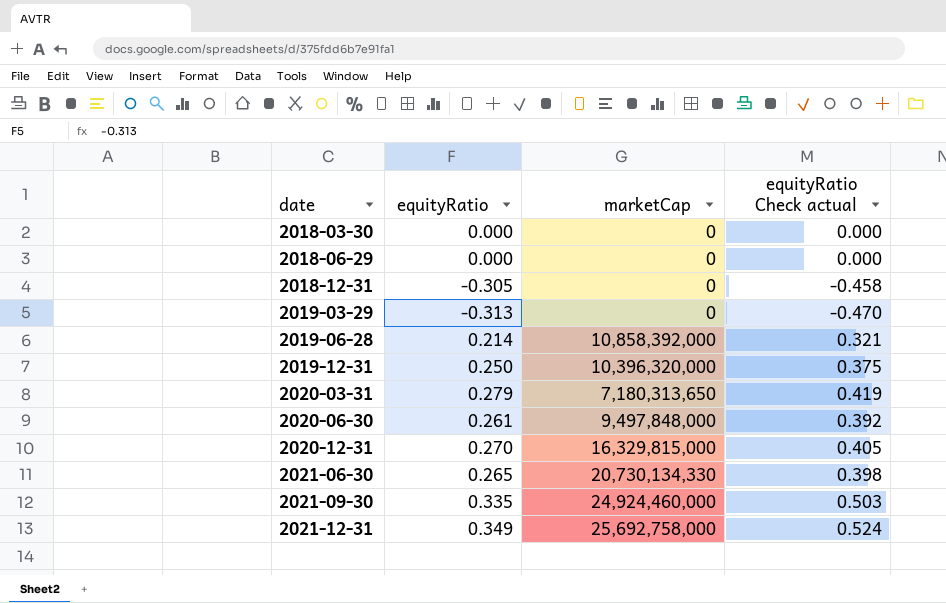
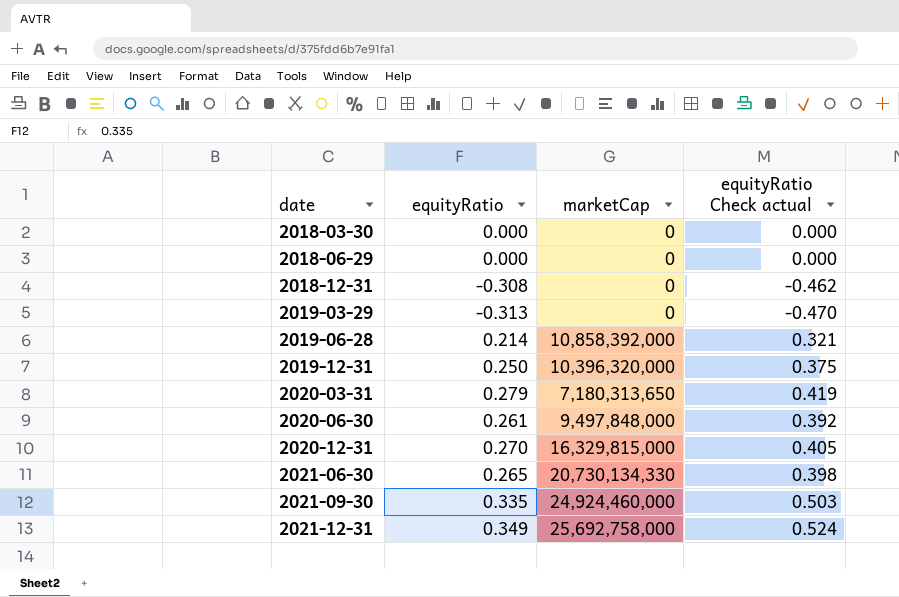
2018-12-31 | equityRatio: -0.305 -> -0.308
2018-12-31 | equityRatio Check actual: -0.458 -> -0.462

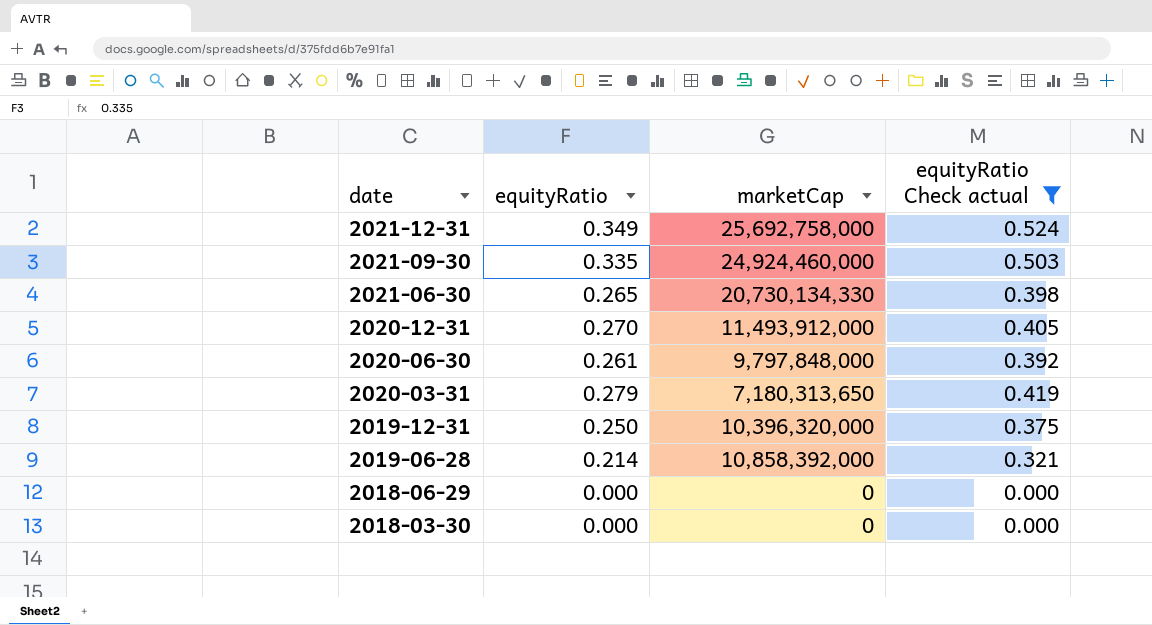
filter: none -> equityRatio Check actual >= 0.000
row order: date ascending -> date descending
2020-12-31 | marketCap: 16,329,815,000 -> 11,493,912,000
2020-06-30 | marketCap: 9,497,848,000 -> 9,797,848,000

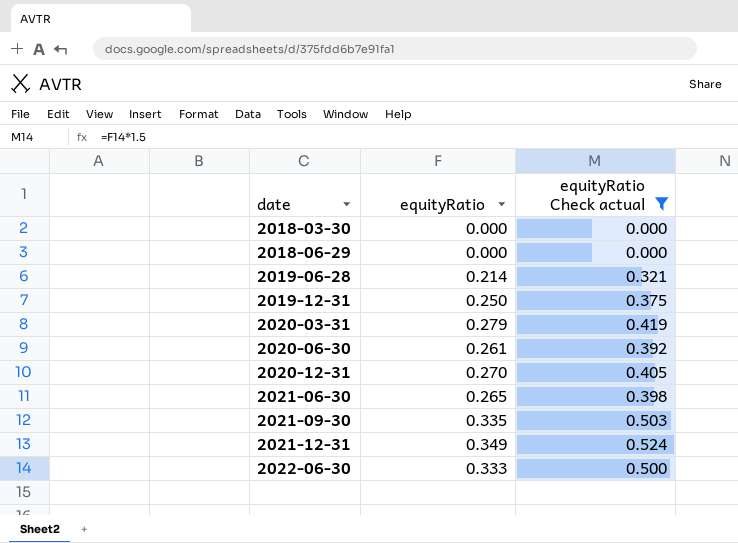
row order: date descending -> date ascending
column marketCap | position: 3 -> none
row 2022-06-30: none -> 0.333 | 0.500

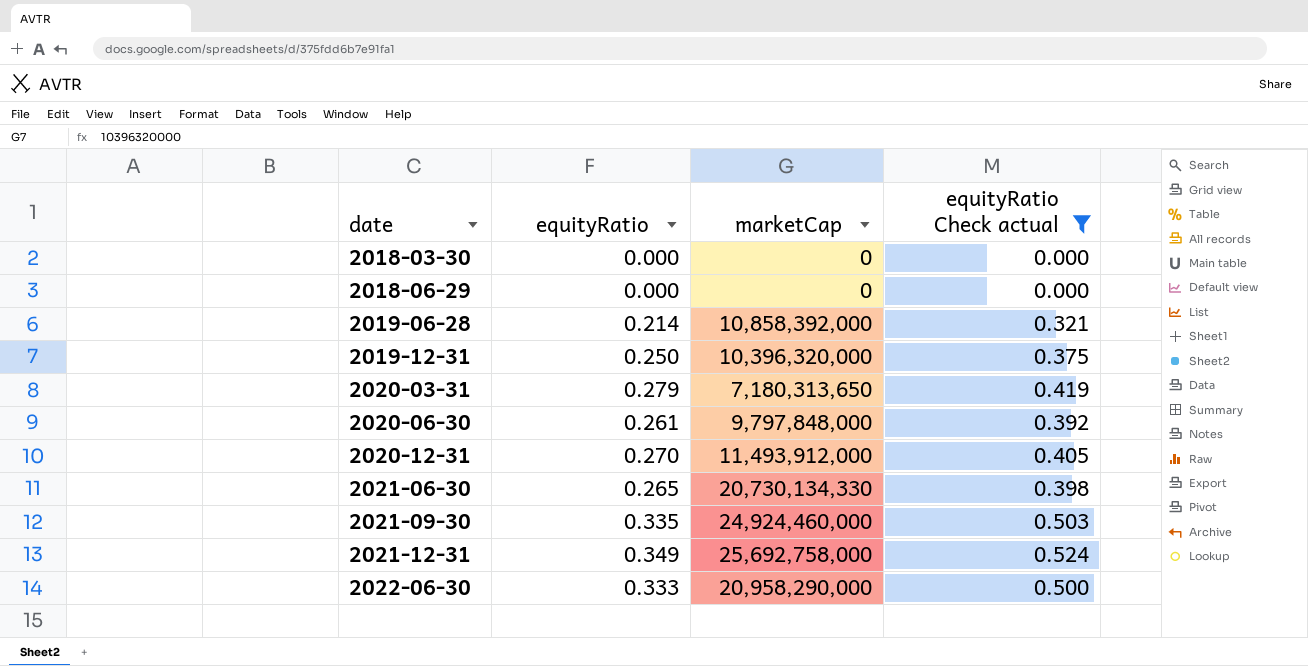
column marketCap | position: none -> 3

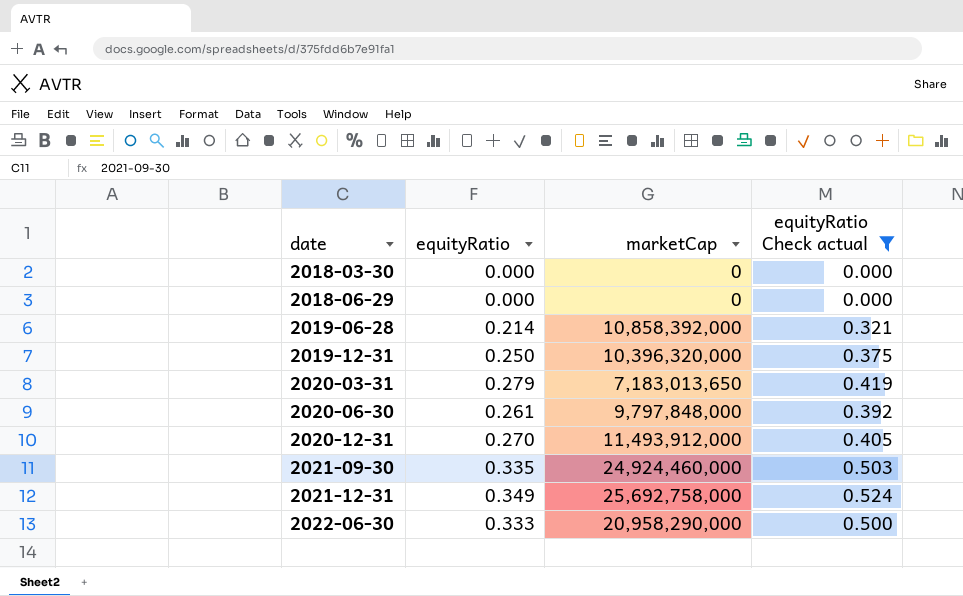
row 2021-06-30: 0.265 | 20,730,134,330 | 0.398 -> none
2020-03-31 | marketCap: 7,180,313,650 -> 7,183,013,650

